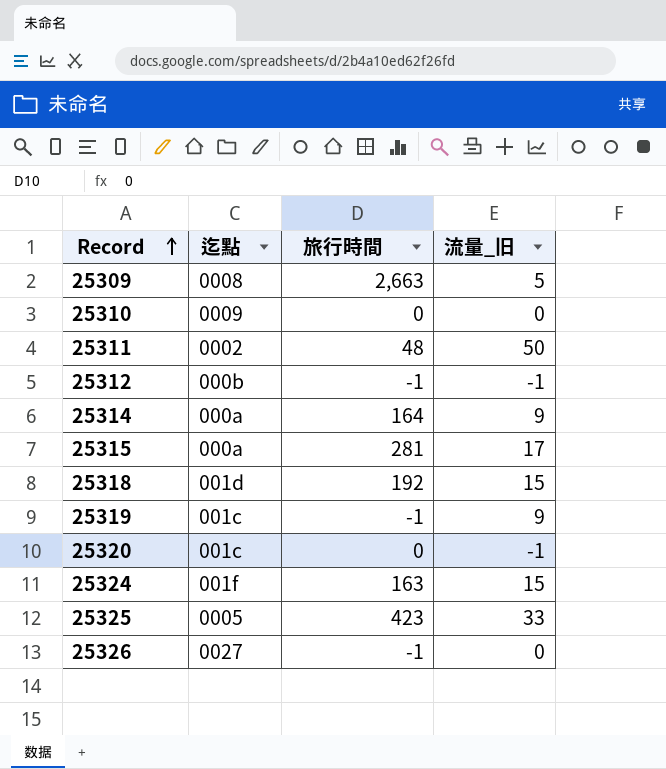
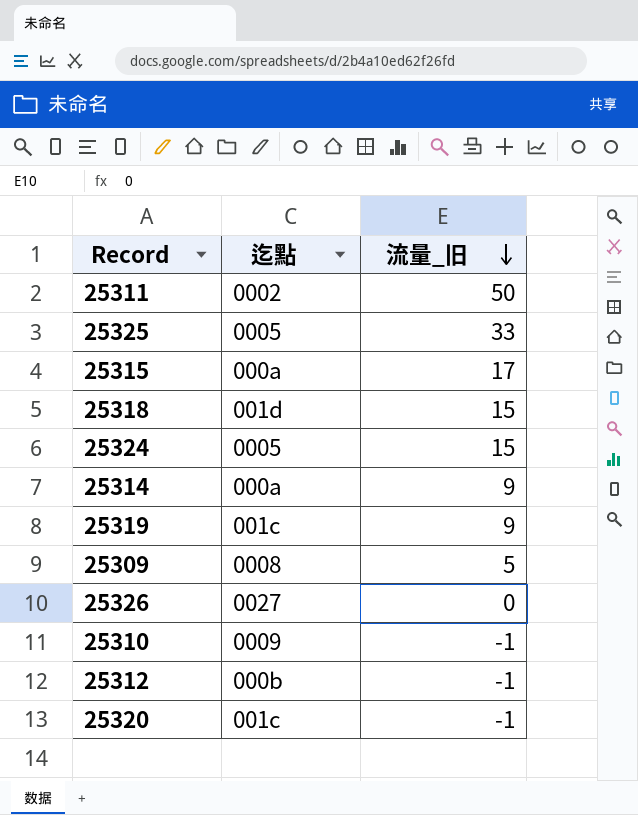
row order: Record ascending -> 流量_旧 descending
column 旅行時間 | position: 3 -> none
25324 | 迄點: 001f -> 0005
25310 | 流量_旧: 0 -> -1

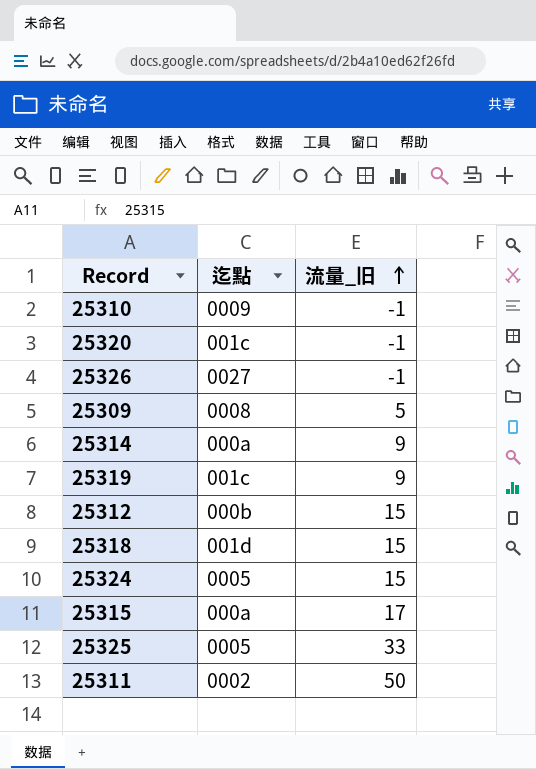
row order: 流量_旧 descending -> 流量_旧 ascending
25326 | 流量_旧: 0 -> -1
25312 | 流量_旧: -1 -> 15

